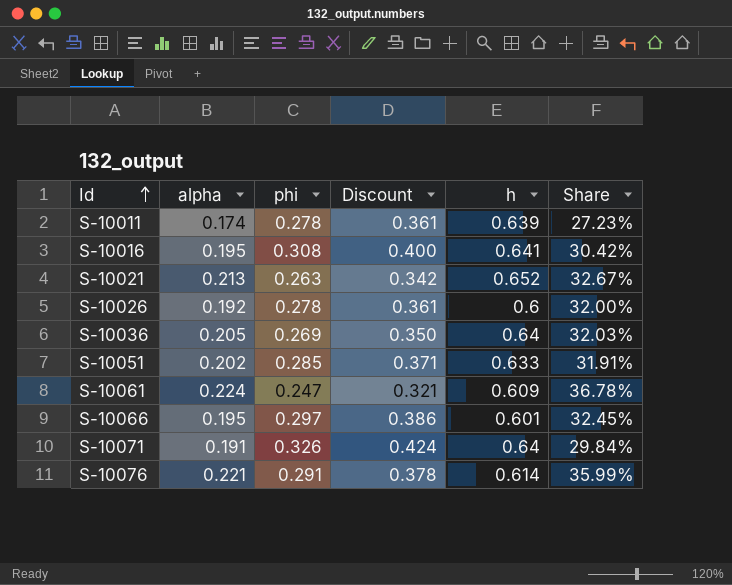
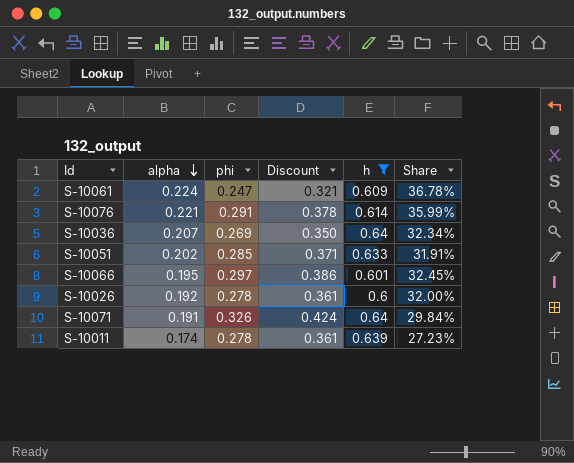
filter: none -> h <= 0.64
row order: Id ascending -> alpha descending
S-10036 | alpha: 0.205 -> 0.207
S-10036 | Share: 32.03% -> 32.34%

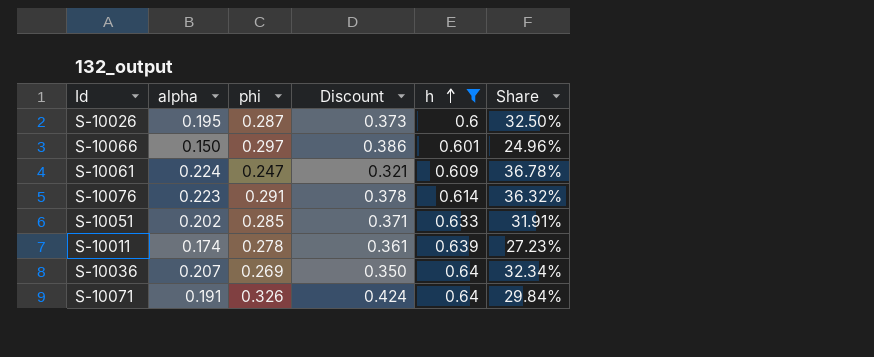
row order: alpha descending -> h ascending
S-10026 | alpha: 0.192 -> 0.195
S-10026 | phi: 0.278 -> 0.287
S-10026 | Discount: 0.361 -> 0.373
S-10026 | Share: 32.00% -> 32.50%
S-10066 | alpha: 0.195 -> 0.150
S-10066 | Share: 32.45% -> 24.96%
S-10076 | alpha: 0.221 -> 0.223
S-10076 | Share: 35.99% -> 36.32%

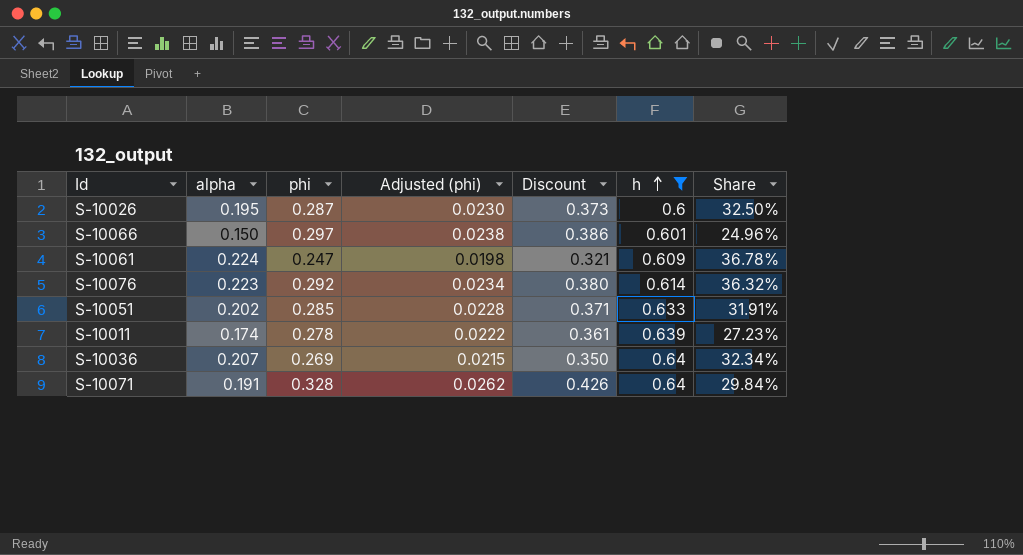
column Adjusted (phi) | formula: none -> [phi] * 0.08
S-10076 | phi: 0.291 -> 0.292
S-10076 | Discount: 0.378 -> 0.380
S-10071 | phi: 0.326 -> 0.328
S-10071 | Discount: 0.424 -> 0.426

